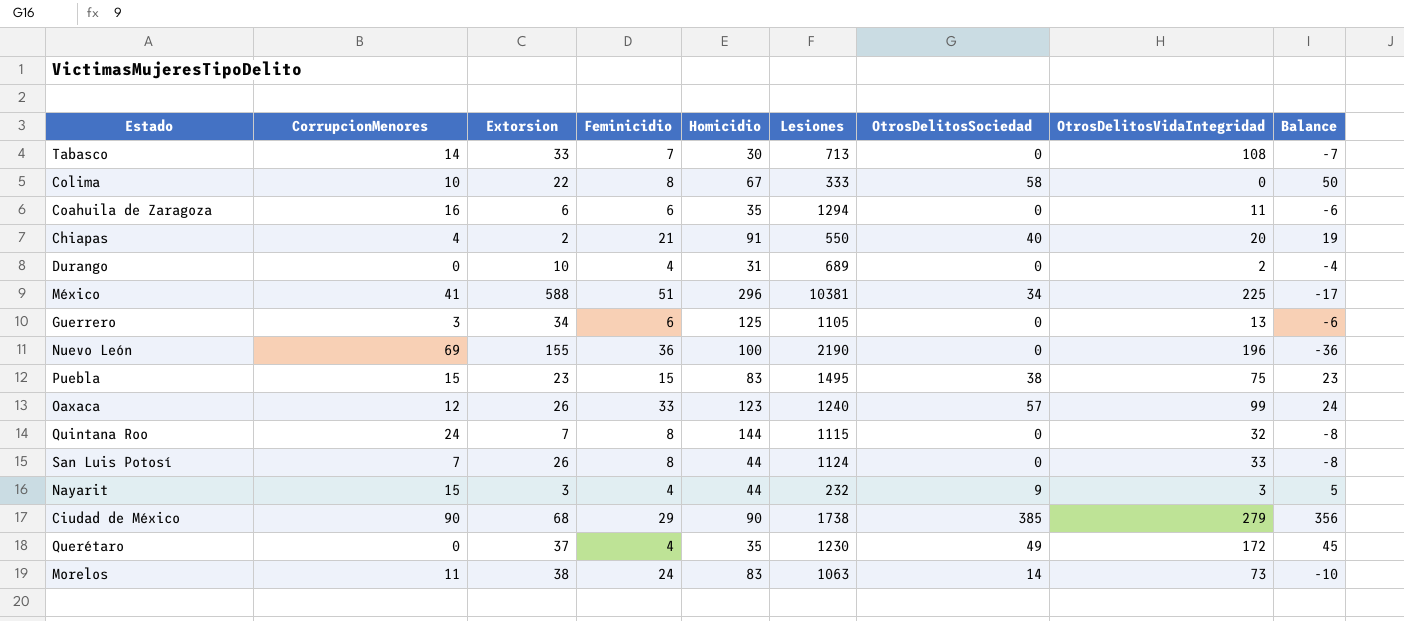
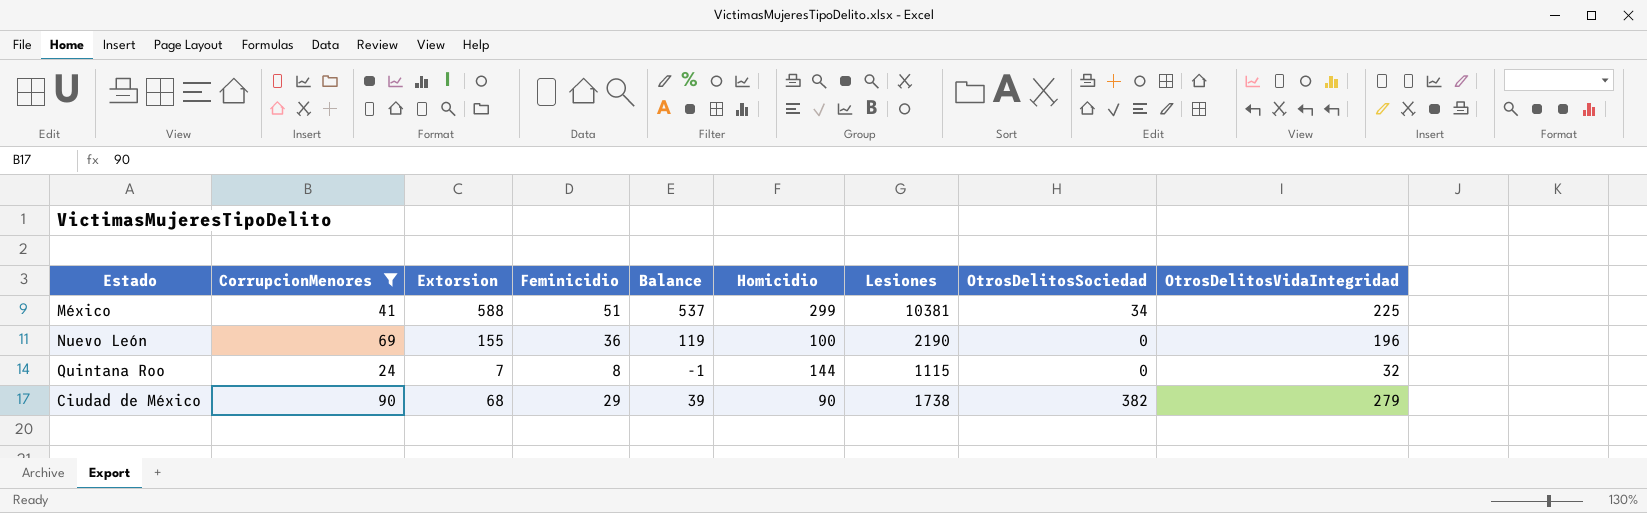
filter: none -> CorrupcionMenores >= 24
column Balance | formula: [OtrosDelitosSociedad] - [Feminicidio] -> [Extorsion] - [Feminicidio]
column Balance | position: 9 -> 5
México | Homicidio: 296 -> 299
Ciudad de México | OtrosDelitosSociedad: 385 -> 382

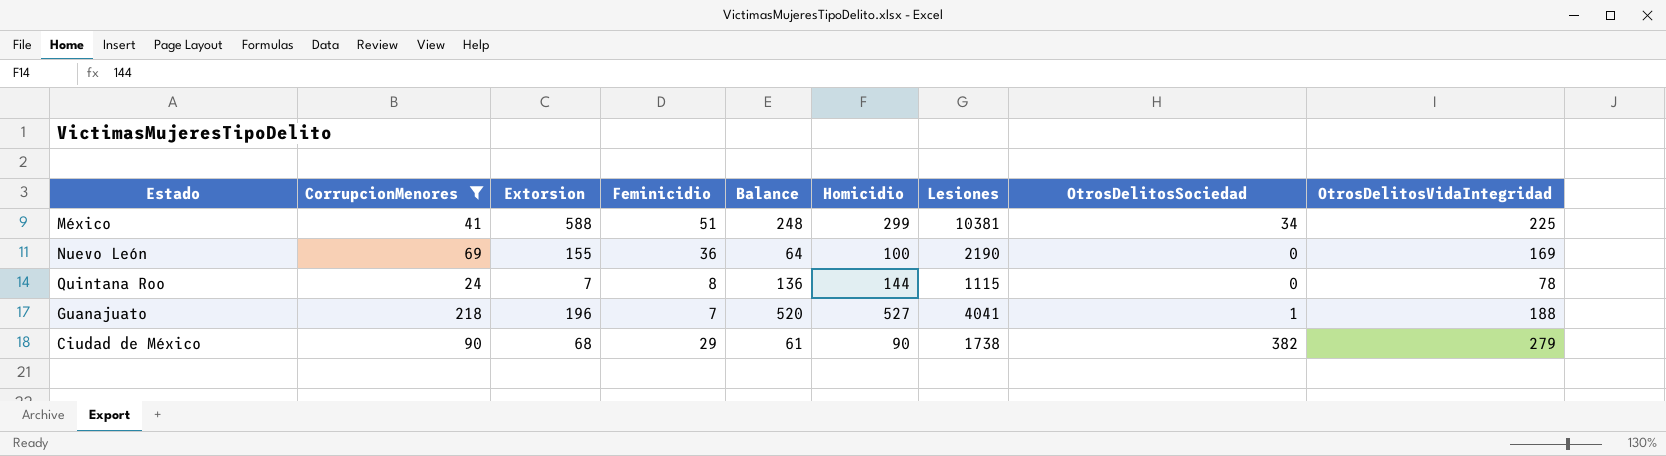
column Balance | formula: [Extorsion] - [Feminicidio] -> [Homicidio] - [Feminicidio]
Nuevo León | OtrosDelitosVidaIntegridad: 196 -> 169
Quintana Roo | OtrosDelitosVidaIntegridad: 32 -> 78
row Guanajuato: none -> 218 | 196 | 7 | 520 | 527 | 4041 | 1 | 188

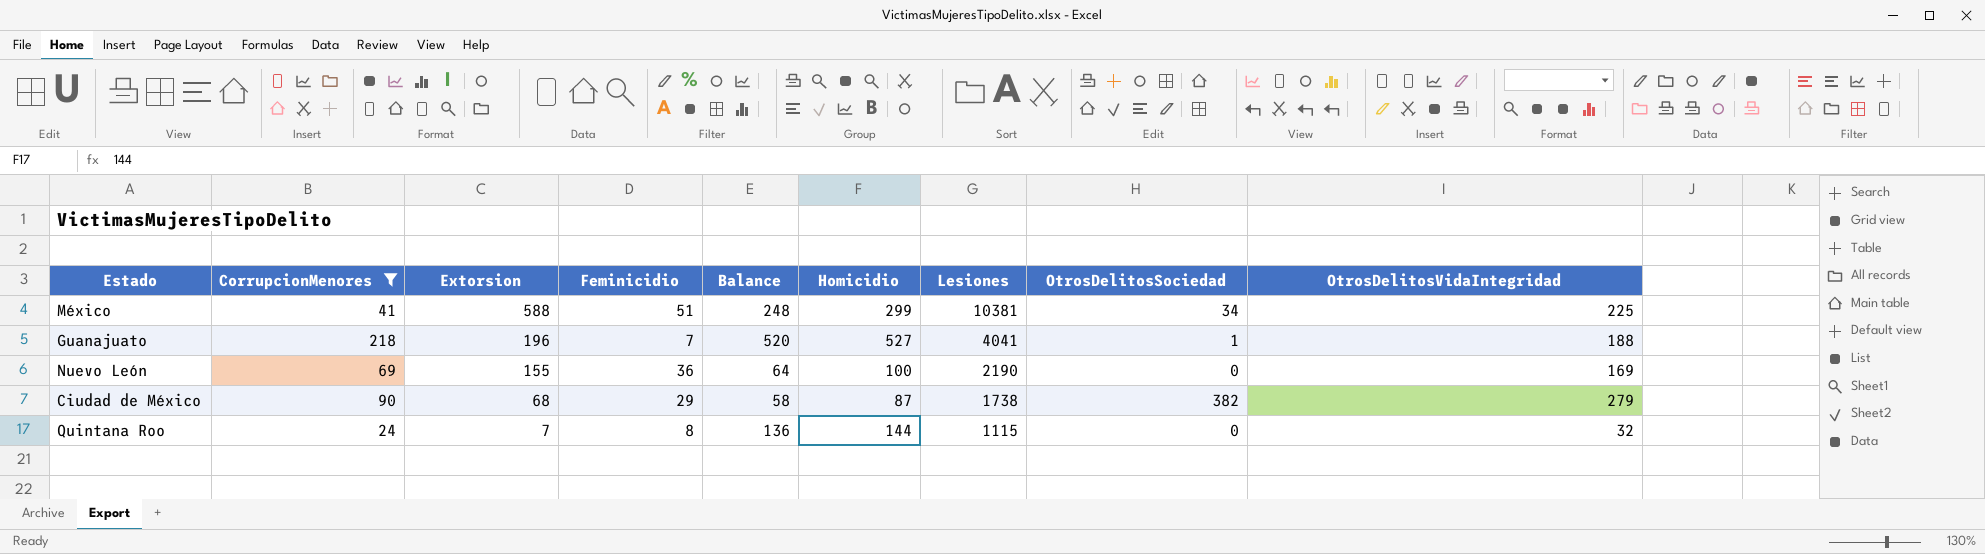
row order: none -> Extorsion descending
Ciudad de México | Balance: 61 -> 58
Ciudad de México | Homicidio: 90 -> 87
Quintana Roo | OtrosDelitosVidaIntegridad: 78 -> 32

